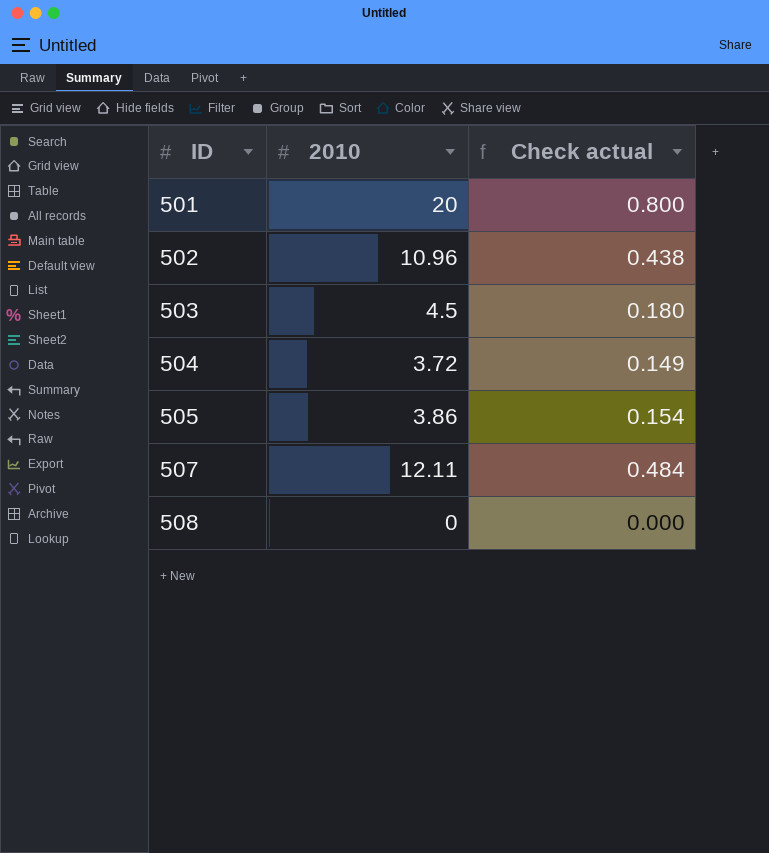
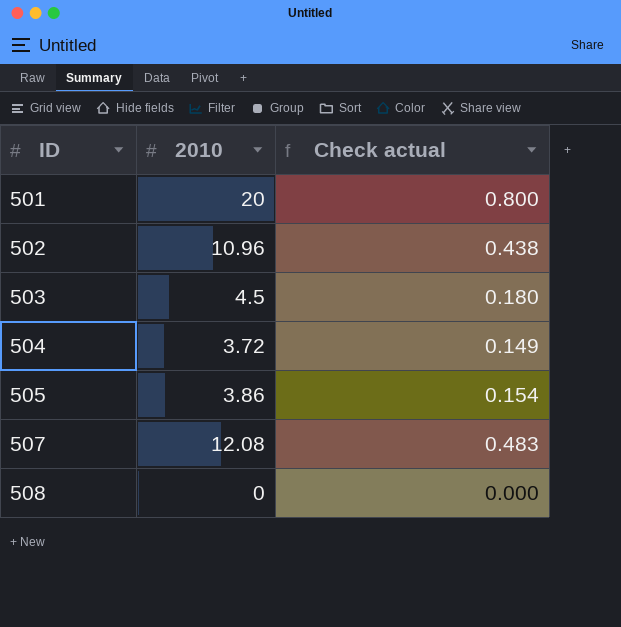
507 | 2010: 12.11 -> 12.08
507 | Check actual: 0.484 -> 0.483

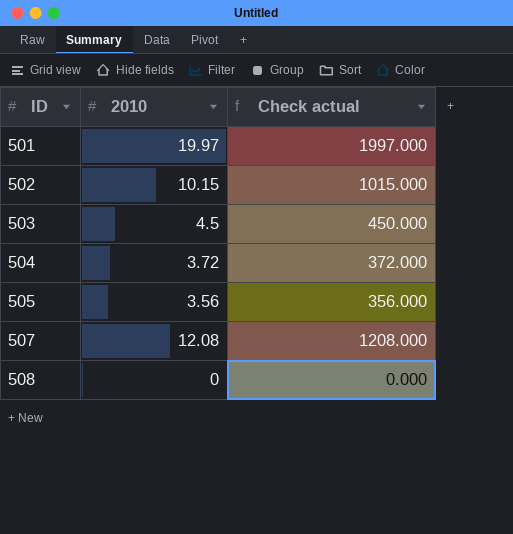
column Check actual | formula: [2010] * 0.04 -> [2010] * 100
501 | 2010: 20 -> 19.97
502 | 2010: 10.96 -> 10.15
505 | 2010: 3.86 -> 3.56

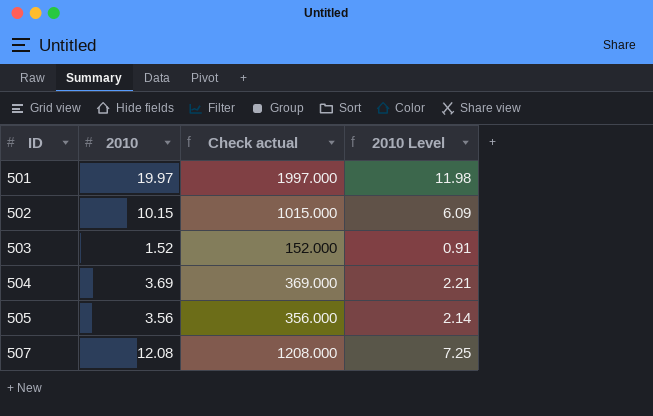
column 2010 Level | formula: none -> [2010] * 0.6
row 508: 0 | 0.000 -> none
503 | 2010: 4.5 -> 1.52
503 | Check actual: 450.000 -> 152.000
504 | 2010: 3.72 -> 3.69
504 | Check actual: 372.000 -> 369.000

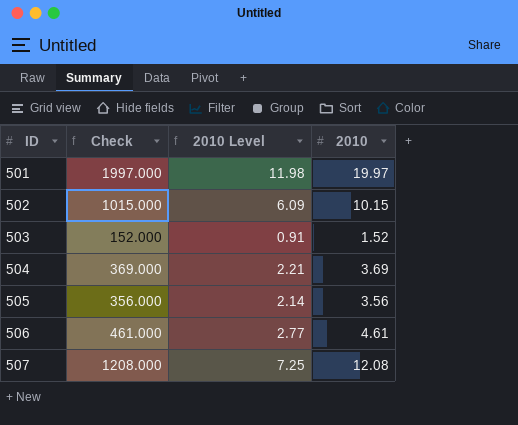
column name: Check actual -> Check
column 2010 | position: 2 -> 4
row 506: none -> 461.000 | 2.77 | 4.61

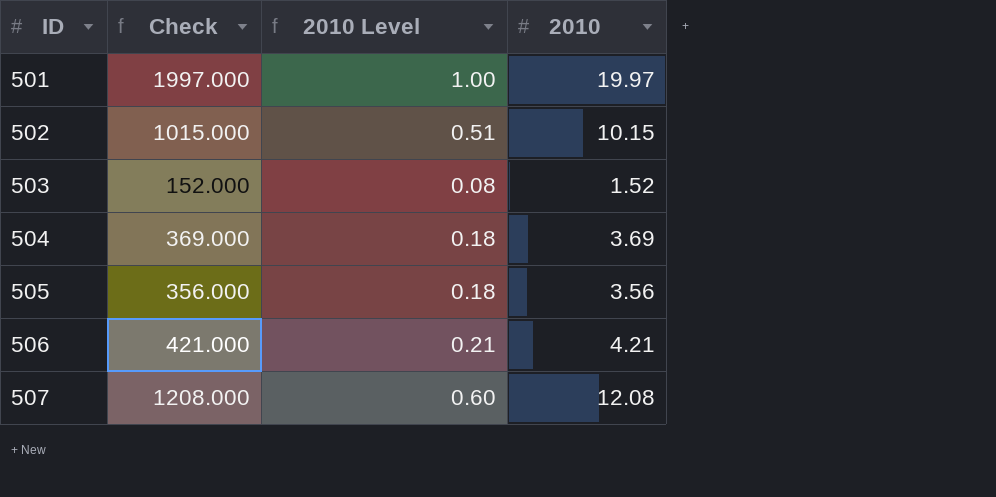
column 2010 Level | formula: [2010] * 0.6 -> [2010] * 0.05
506 | Check: 461.000 -> 421.000
506 | 2010: 4.61 -> 4.21

